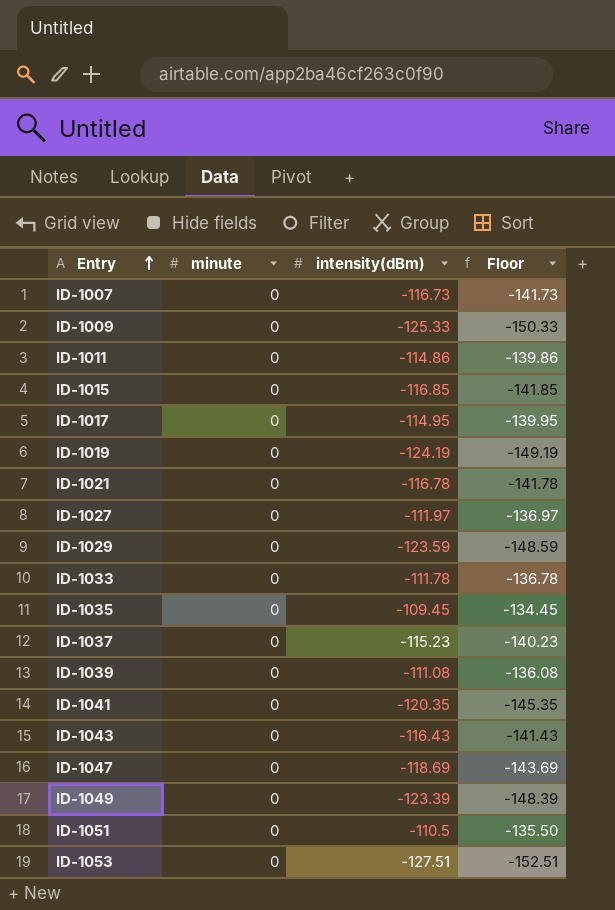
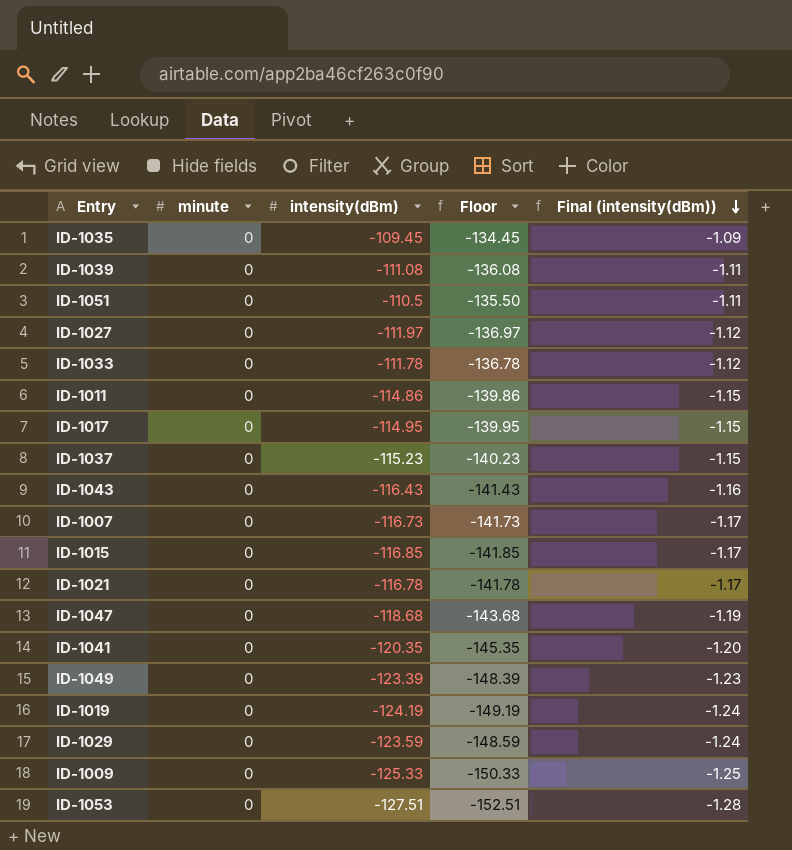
row order: Entry ascending -> Final (intensity(dBm)) descending
column Final (intensity(dBm)) | formula: none -> [intensity(dBm)] * 0.01
ID-1047 | intensity(dBm): -118.69 -> -118.68
ID-1047 | Floor: -143.69 -> -143.68

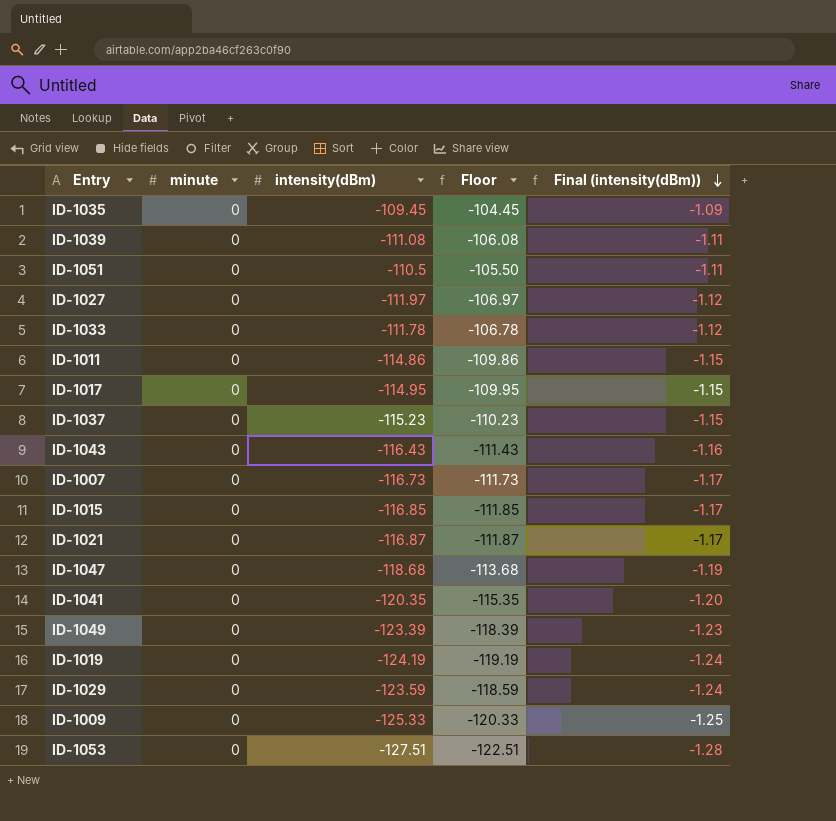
column Floor | formula: [intensity(dBm)] - 25 -> [intensity(dBm)] + 5
ID-1021 | intensity(dBm): -116.78 -> -116.87

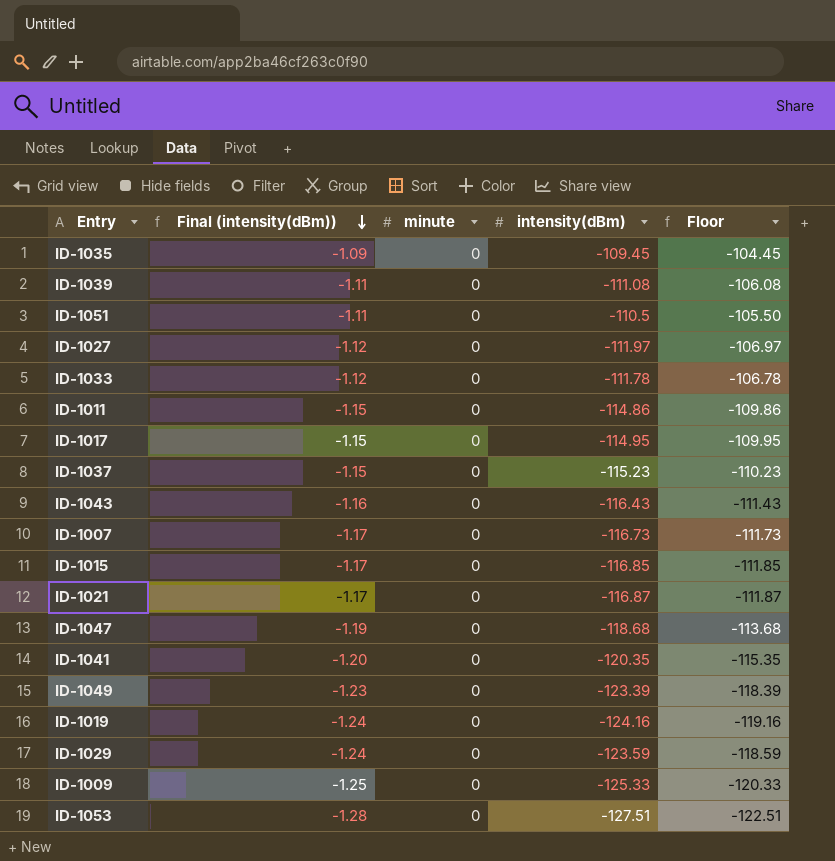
column Final (intensity(dBm)) | position: 5 -> 2
ID-1019 | intensity(dBm): -124.19 -> -124.16
ID-1019 | Floor: -119.19 -> -119.16

